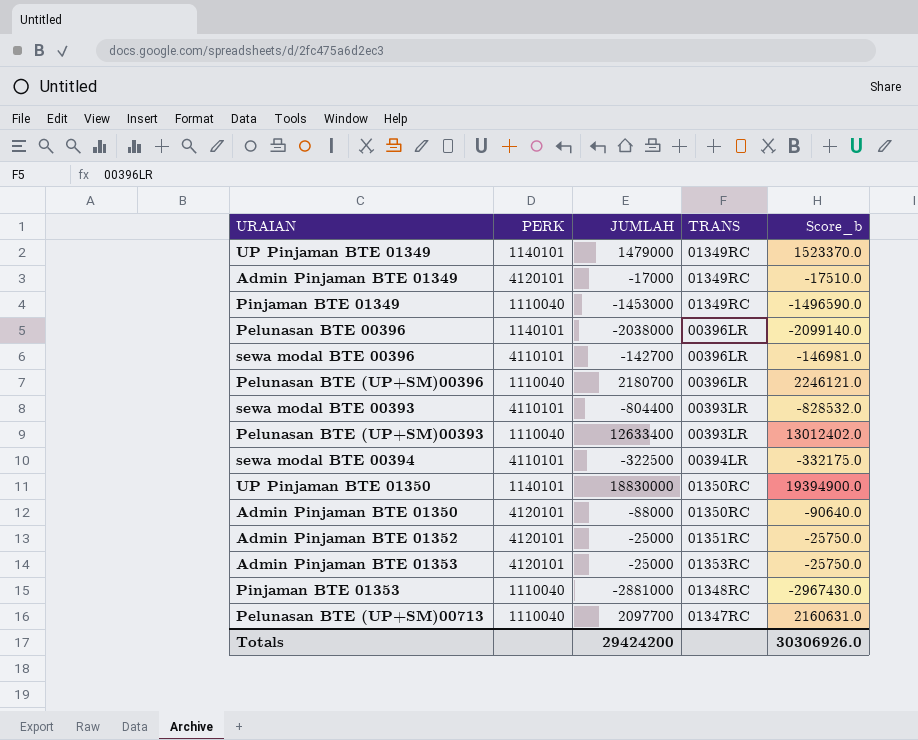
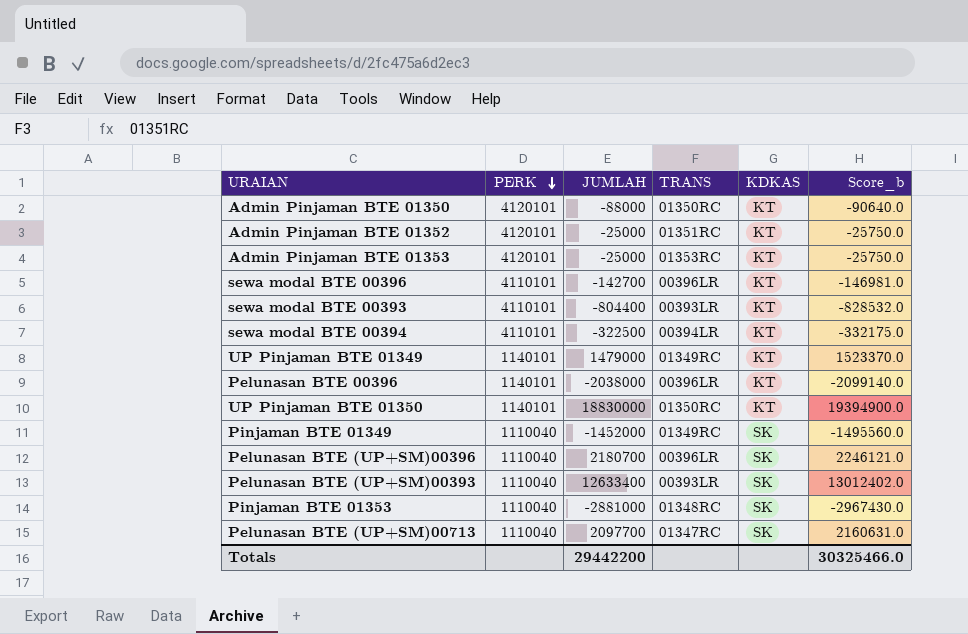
row order: none -> PERK descending
column KDKAS | position: none -> 5
row Admin Pinjaman BTE 01349: 4120101 | -17000 | 01349RC | -17510.0 -> none
Pinjaman BTE 01349 | JUMLAH: -1453000 -> -1452000
Pinjaman BTE 01349 | Score_b: -1496590.0 -> -1495560.0
Totals | JUMLAH: 29424200 -> 29442200
Totals | Score_b: 30306926.0 -> 30325466.0

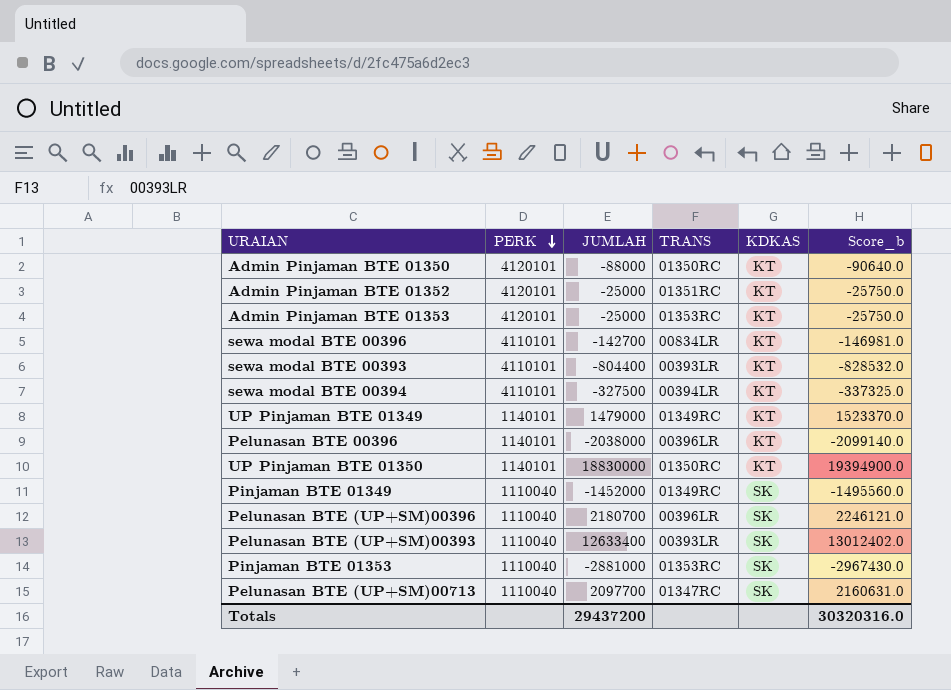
sewa modal BTE 00396 | TRANS: 00396LR -> 00834LR
sewa modal BTE 00394 | JUMLAH: -322500 -> -327500
sewa modal BTE 00394 | Score_b: -332175.0 -> -337325.0
Pinjaman BTE 01353 | TRANS: 01348RC -> 01353RC
Totals | JUMLAH: 29442200 -> 29437200
Totals | Score_b: 30325466.0 -> 30320316.0

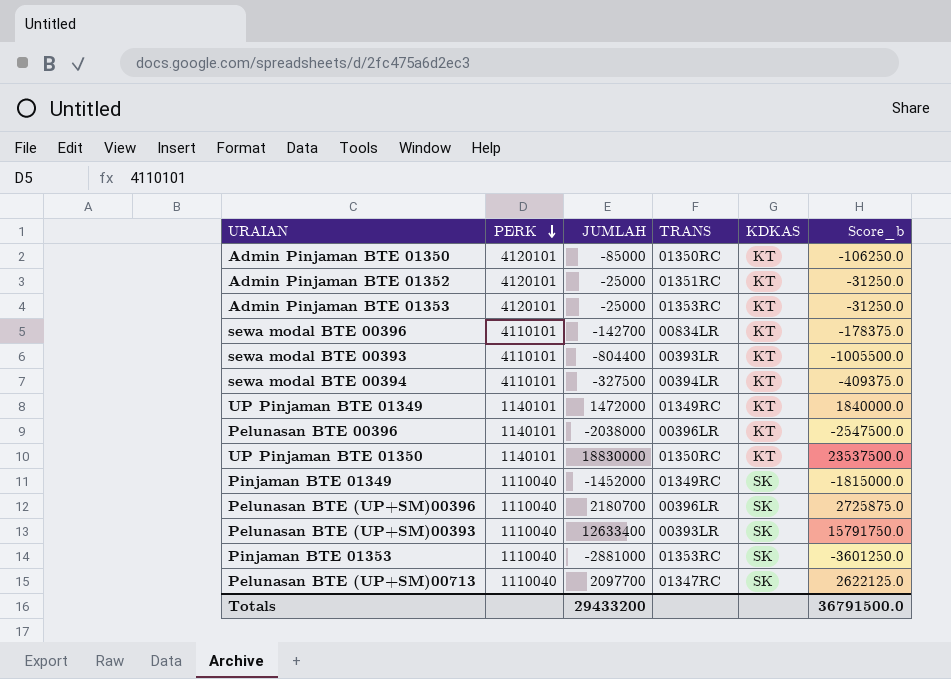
column Score_b | formula: [JUMLAH] * 1.03 -> [JUMLAH] * 1.25
Admin Pinjaman BTE 01350 | JUMLAH: -88000 -> -85000
UP Pinjaman BTE 01349 | JUMLAH: 1479000 -> 1472000
Totals | JUMLAH: 29437200 -> 29433200
Totals | Score_b: 30320316.0 -> 36791500.0

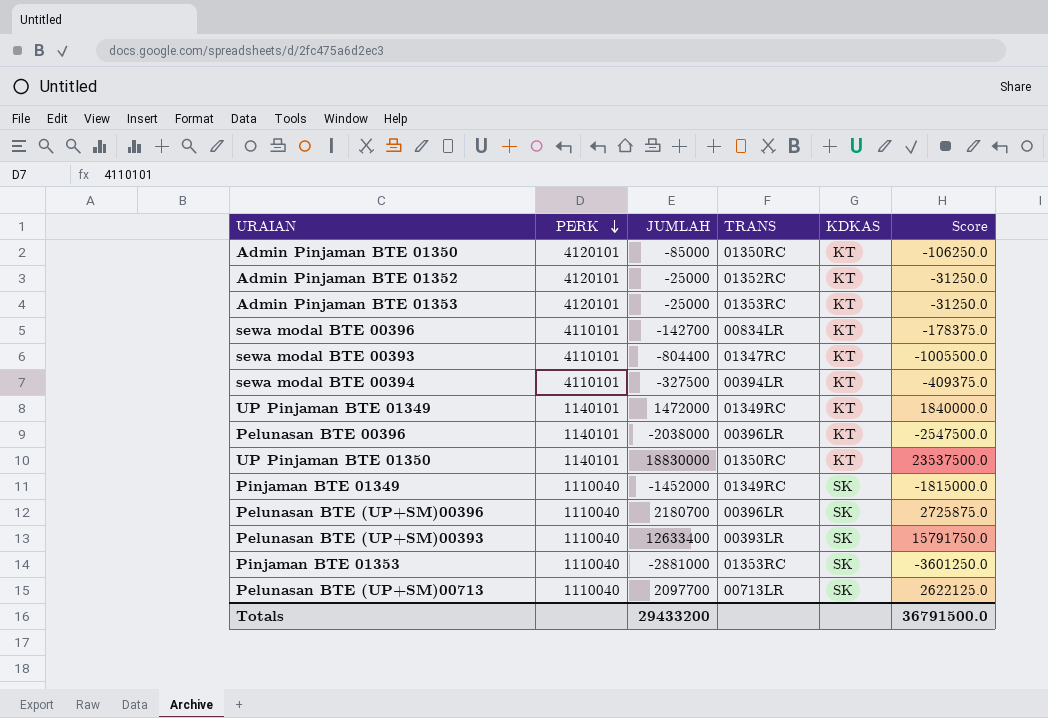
column name: Score_b -> Score
Admin Pinjaman BTE 01352 | TRANS: 01351RC -> 01352RC
sewa modal BTE 00393 | TRANS: 00393LR -> 01347RC
Pelunasan BTE (UP+SM)00713 | TRANS: 01347RC -> 00713LR

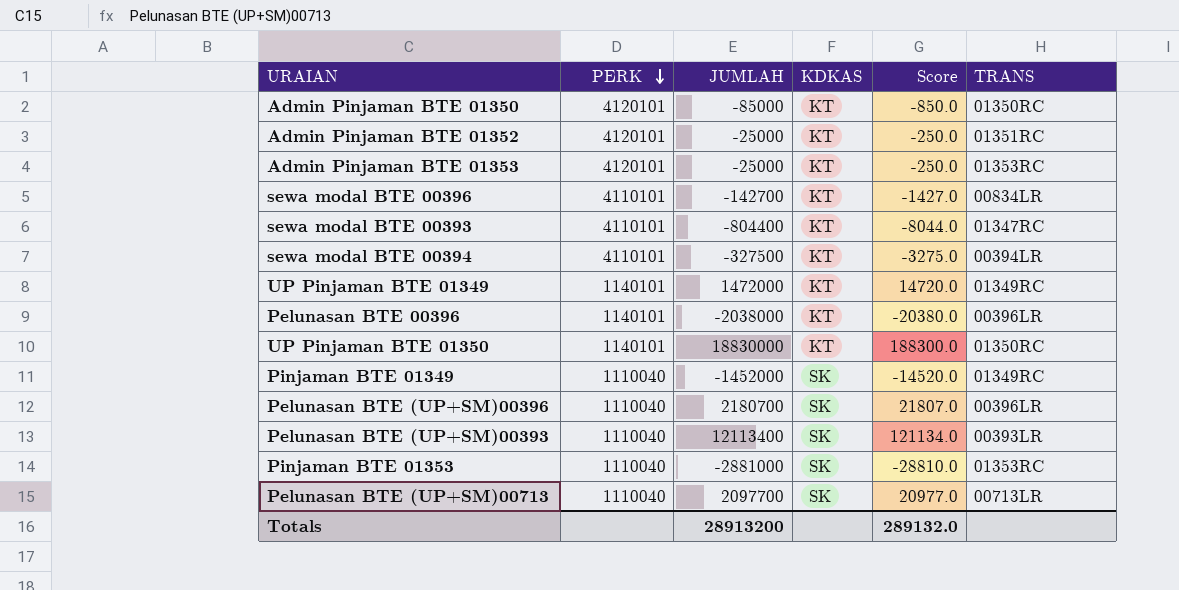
column Score | formula: [JUMLAH] * 1.25 -> [JUMLAH] * 0.01
column TRANS | position: 4 -> 6
Admin Pinjaman BTE 01352 | TRANS: 01352RC -> 01351RC
Pelunasan BTE (UP+SM)00393 | JUMLAH: 12633400 -> 12113400
Totals | JUMLAH: 29433200 -> 28913200
Totals | Score: 36791500.0 -> 289132.0

